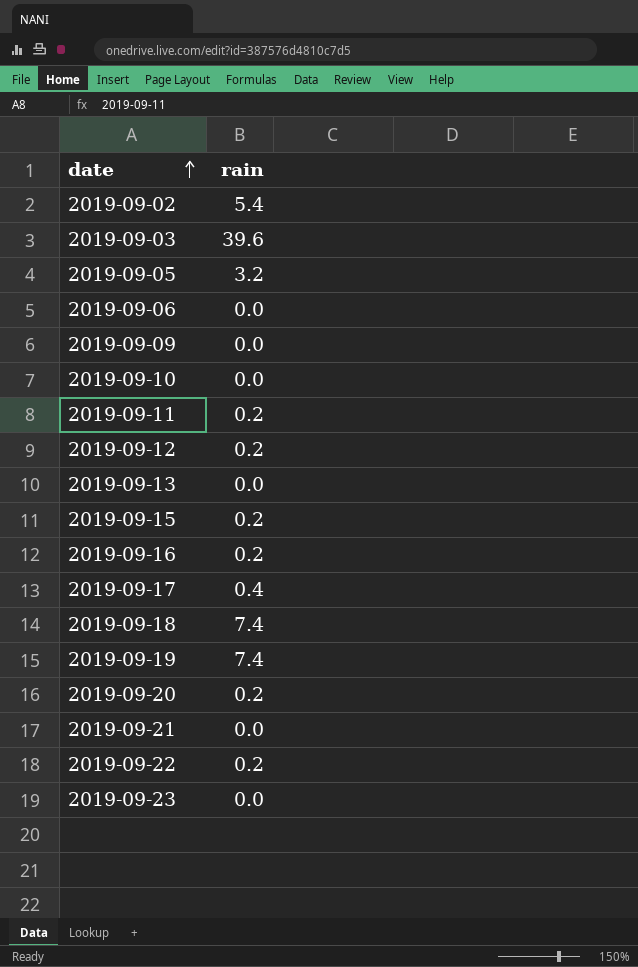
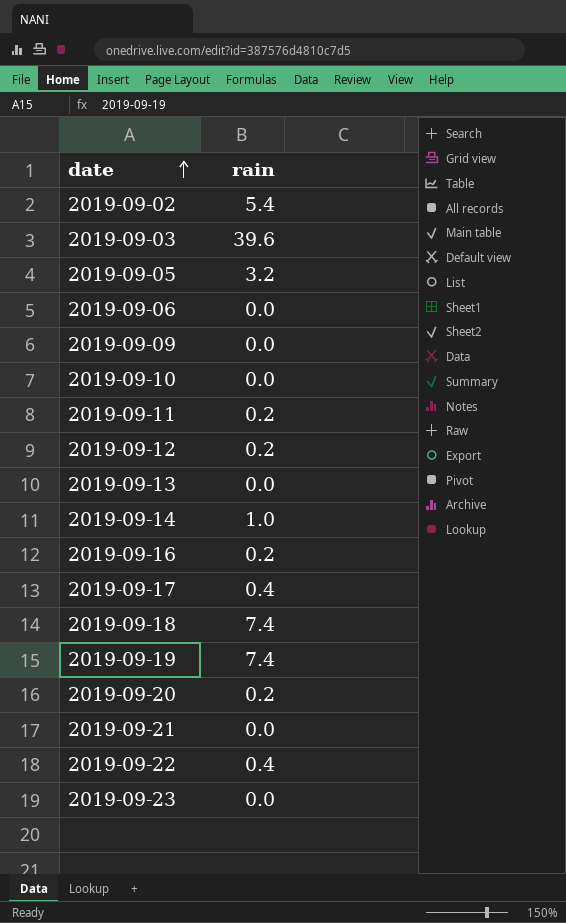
row 2019-09-15: 0.2 -> none
row 2019-09-14: none -> 1.0
2019-09-22 | rain: 0.2 -> 0.4

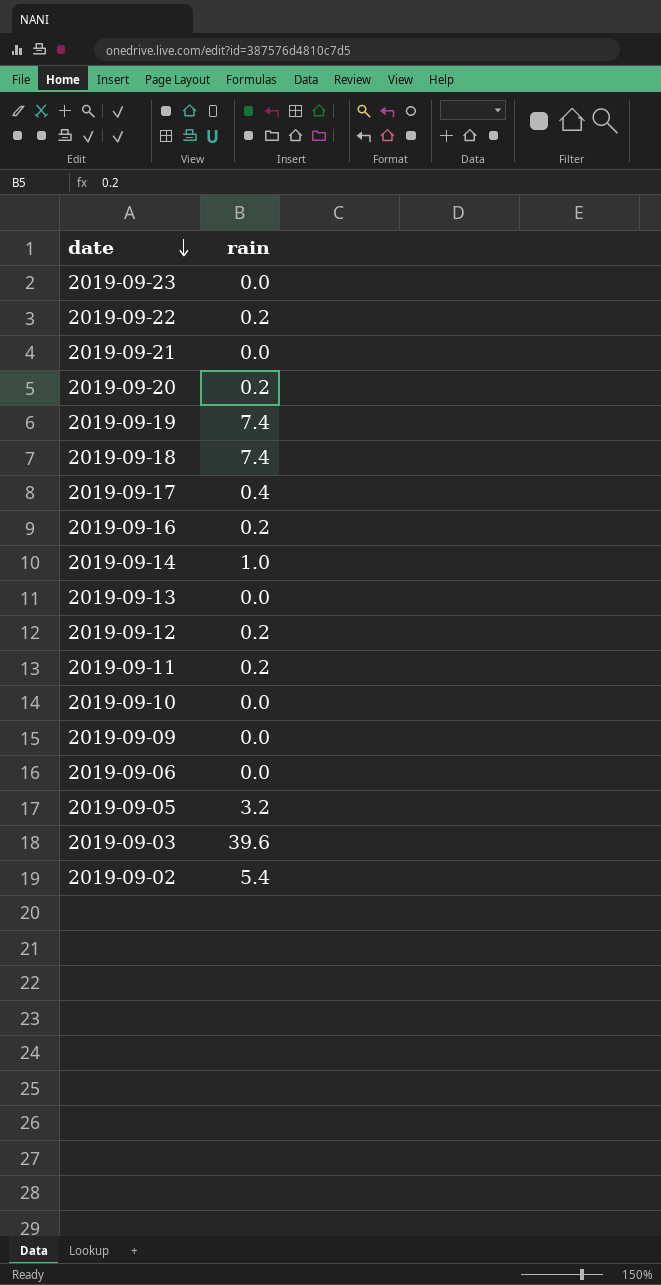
row order: date ascending -> date descending
2019-09-22 | rain: 0.4 -> 0.2

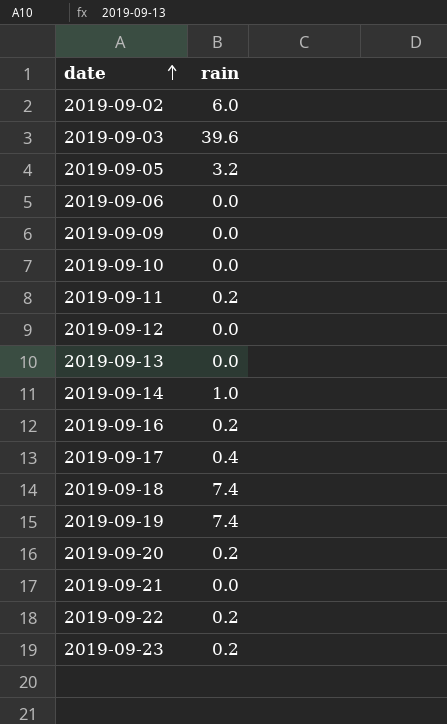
row order: date descending -> date ascending
2019-09-02 | rain: 5.4 -> 6.0
2019-09-12 | rain: 0.2 -> 0.0
2019-09-23 | rain: 0.0 -> 0.2

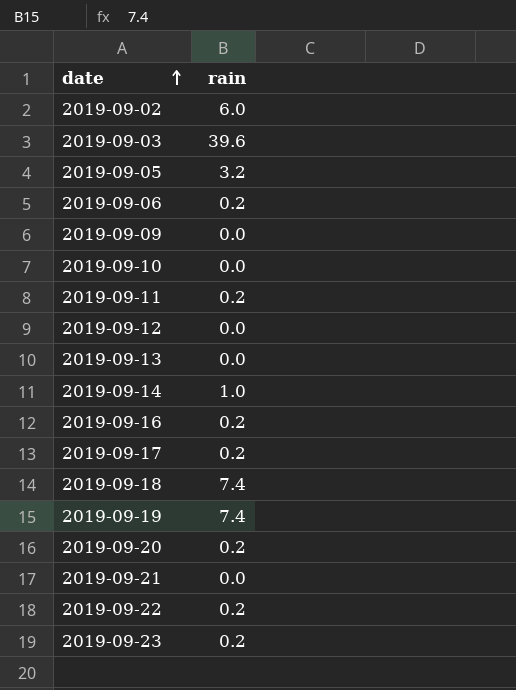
2019-09-06 | rain: 0.0 -> 0.2
2019-09-17 | rain: 0.4 -> 0.2

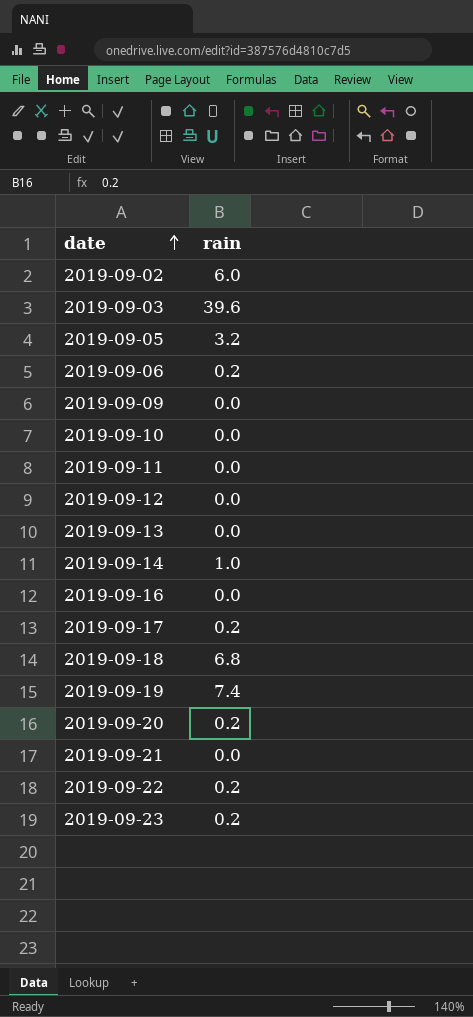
2019-09-11 | rain: 0.2 -> 0.0
2019-09-16 | rain: 0.2 -> 0.0
2019-09-18 | rain: 7.4 -> 6.8

